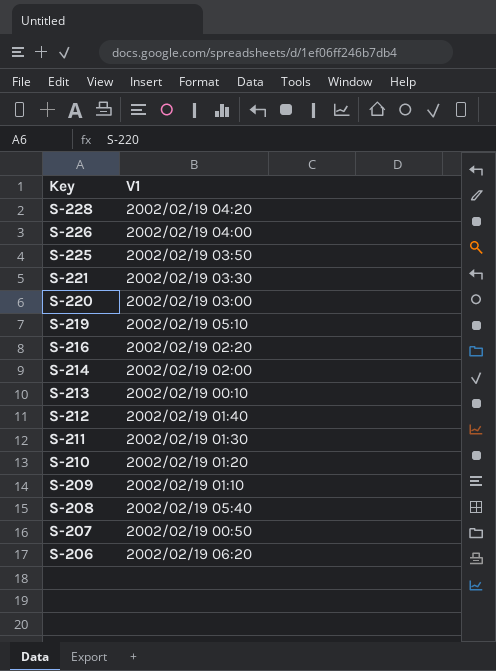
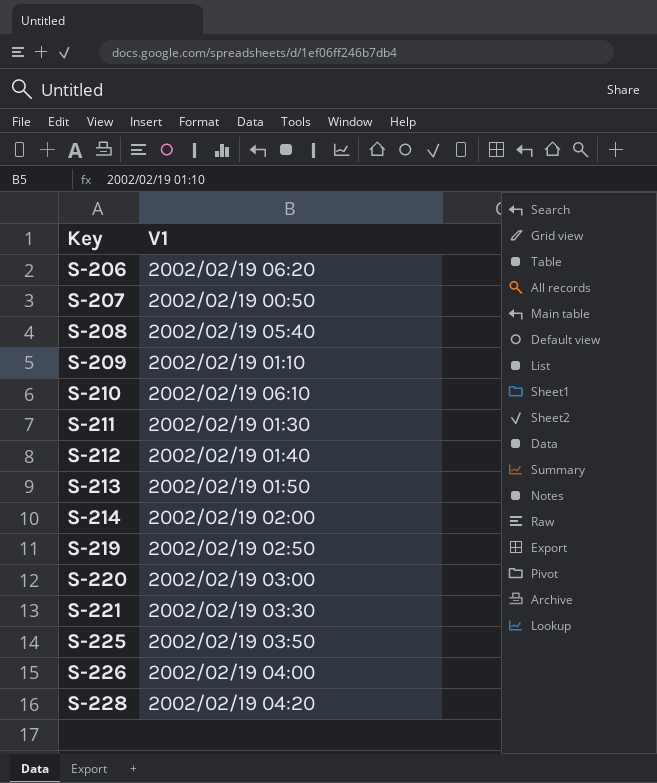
row order: Key descending -> Key ascending
row S-216: 2002/02/19 02:20 -> none
S-210 | V1: 2002/02/19 01:20 -> 2002/02/19 06:10
S-213 | V1: 2002/02/19 00:10 -> 2002/02/19 01:50
S-219 | V1: 2002/02/19 05:10 -> 2002/02/19 02:50

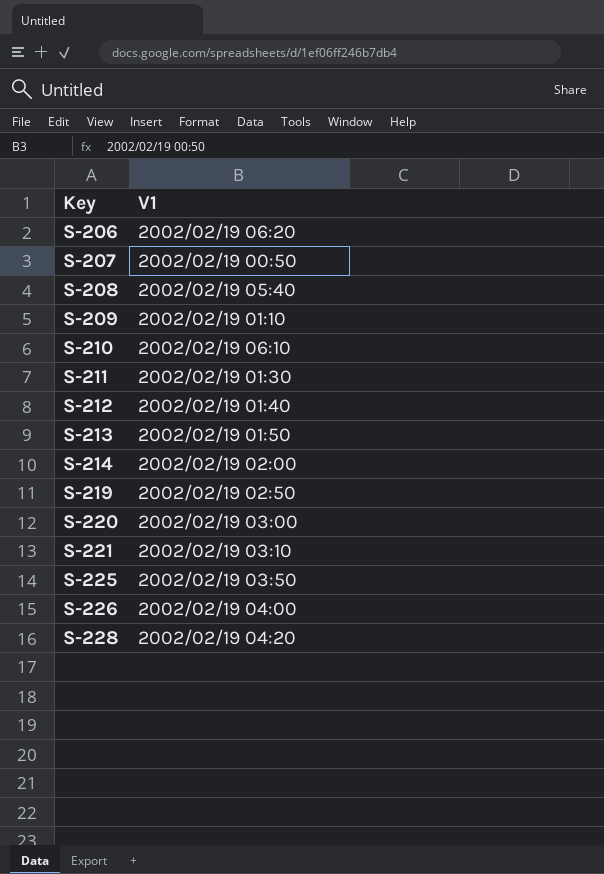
S-221 | V1: 2002/02/19 03:30 -> 2002/02/19 03:10

